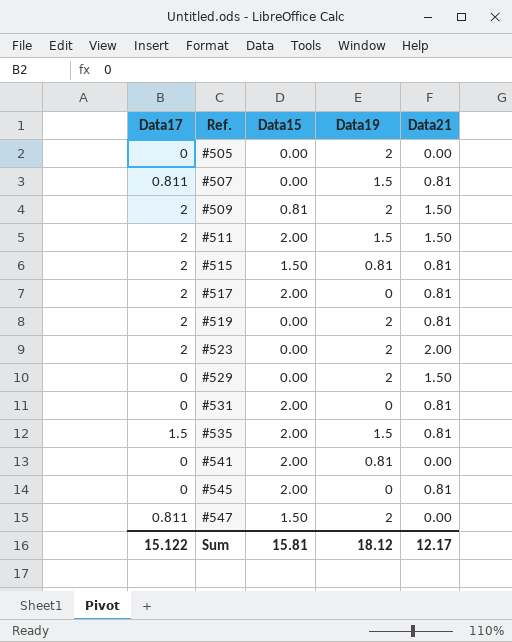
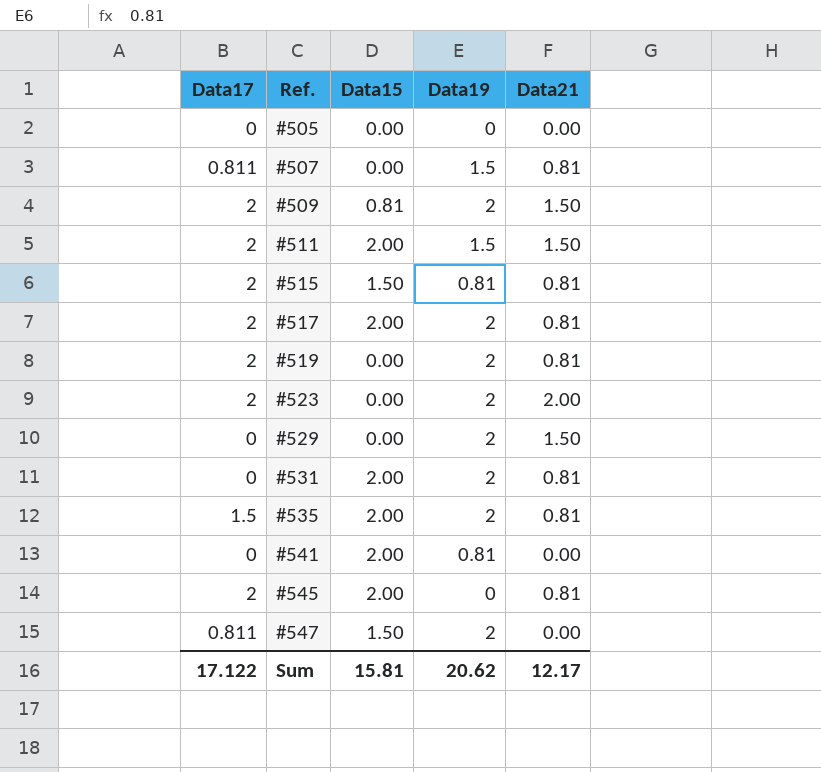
#505 | Data19: 2 -> 0
#517 | Data19: 0 -> 2
#531 | Data19: 0 -> 2
#535 | Data19: 1.5 -> 2
#545 | Data17: 0 -> 2
Sum | Data17: 15.122 -> 17.122
Sum | Data19: 18.12 -> 20.62

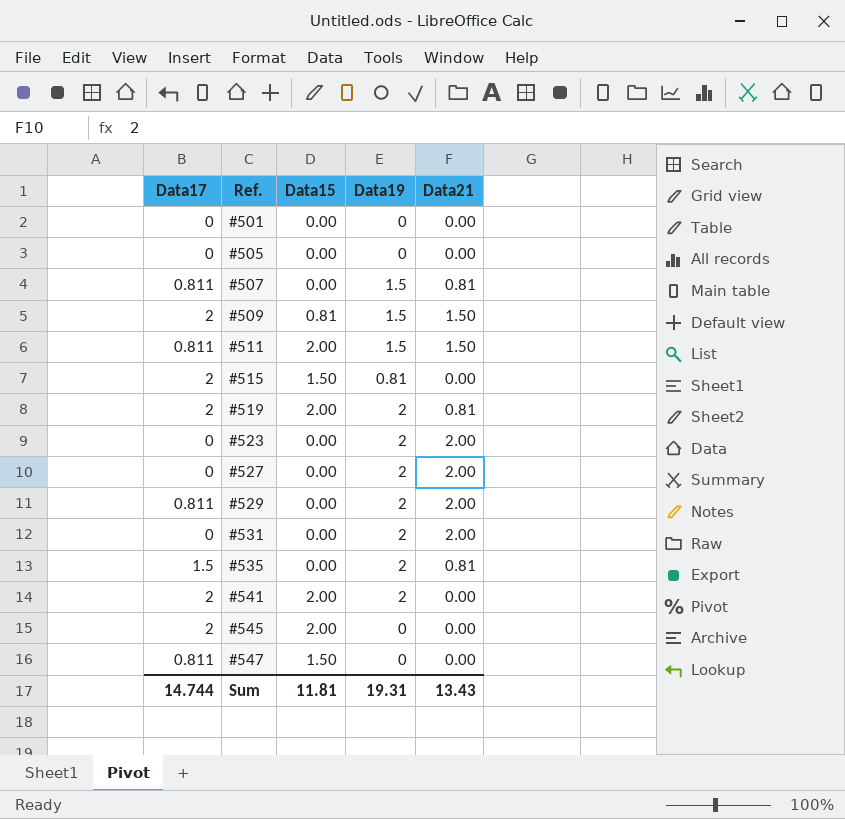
row #517: 2 | 2.00 | 2 | 0.81 -> none
row #501: none -> 0 | 0.00 | 0 | 0.00
#509 | Data19: 2 -> 1.5
#511 | Data17: 2 -> 0.811
#515 | Data21: 0.81 -> 0.00
#519 | Data15: 0.00 -> 2.00
#523 | Data17: 2 -> 0
row #527: none -> 0 | 0.00 | 2 | 2.00
#529 | Data17: 0 -> 0.811
#529 | Data21: 1.50 -> 2.00
#531 | Data15: 2.00 -> 0.00
#531 | Data21: 0.81 -> 2.00
#535 | Data15: 2.00 -> 0.00
#541 | Data17: 0 -> 2
#541 | Data19: 0.81 -> 2
#545 | Data21: 0.81 -> 0.00
#547 | Data19: 2 -> 0
Sum | Data17: 17.122 -> 14.744
Sum | Data15: 15.81 -> 11.81
Sum | Data19: 20.62 -> 19.31
Sum | Data21: 12.17 -> 13.43

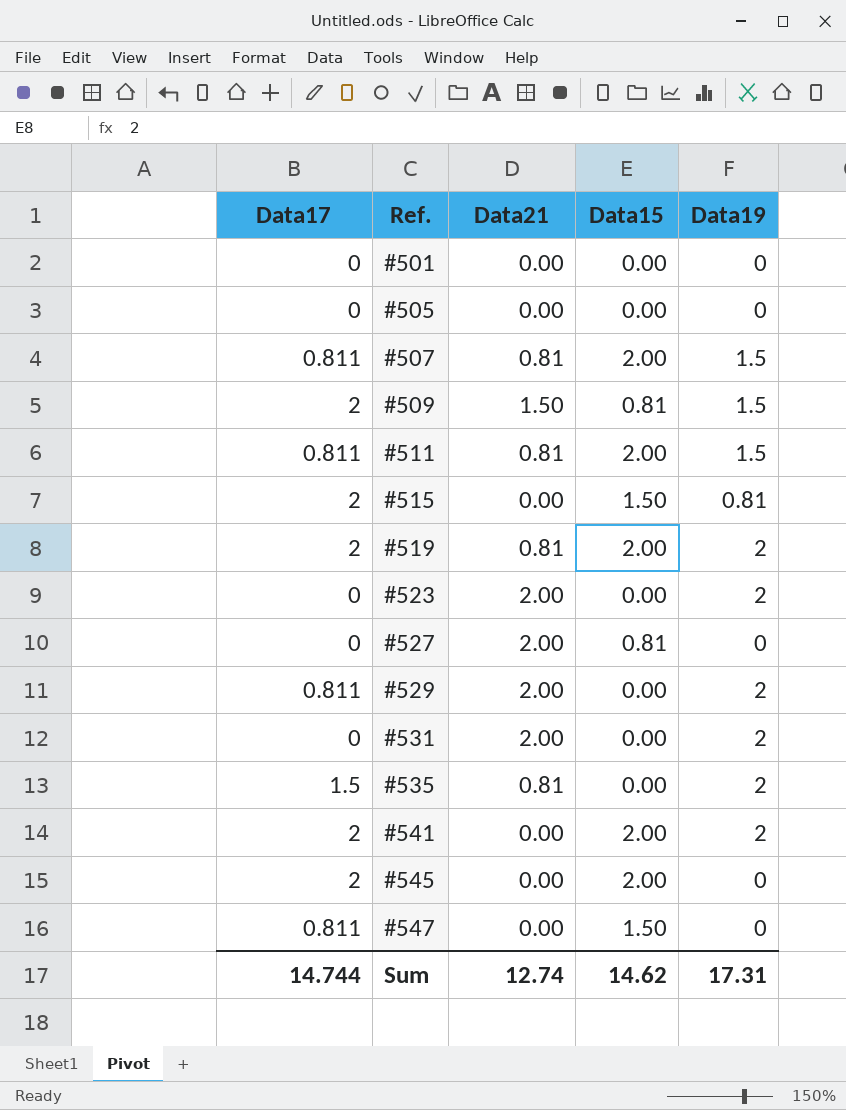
column Data21 | position: 5 -> 3
#507 | Data15: 0.00 -> 2.00
#511 | Data21: 1.50 -> 0.81
#527 | Data15: 0.00 -> 0.81
#527 | Data19: 2 -> 0
Sum | Data21: 13.43 -> 12.74
Sum | Data15: 11.81 -> 14.62
Sum | Data19: 19.31 -> 17.31

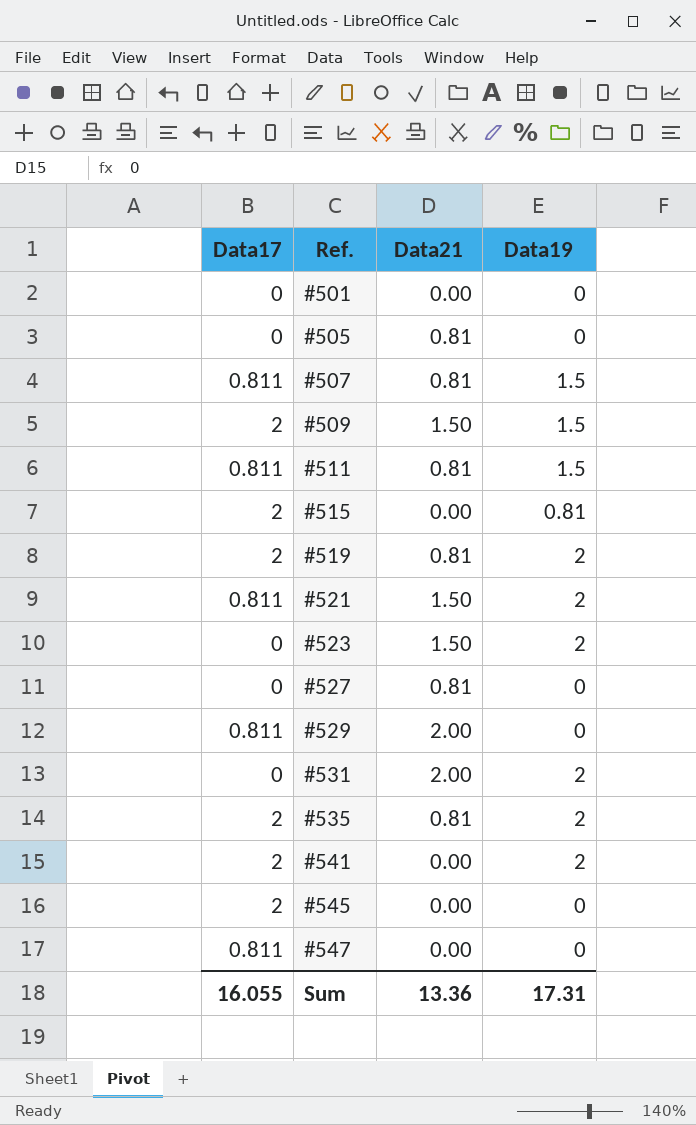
column Data15 | position: 4 -> none
#505 | Data21: 0.00 -> 0.81
row #521: none -> 0.811 | 1.50 | 2
#523 | Data21: 2.00 -> 1.50
#527 | Data21: 2.00 -> 0.81
#529 | Data19: 2 -> 0
#535 | Data17: 1.5 -> 2
Sum | Data17: 14.744 -> 16.055
Sum | Data21: 12.74 -> 13.36

